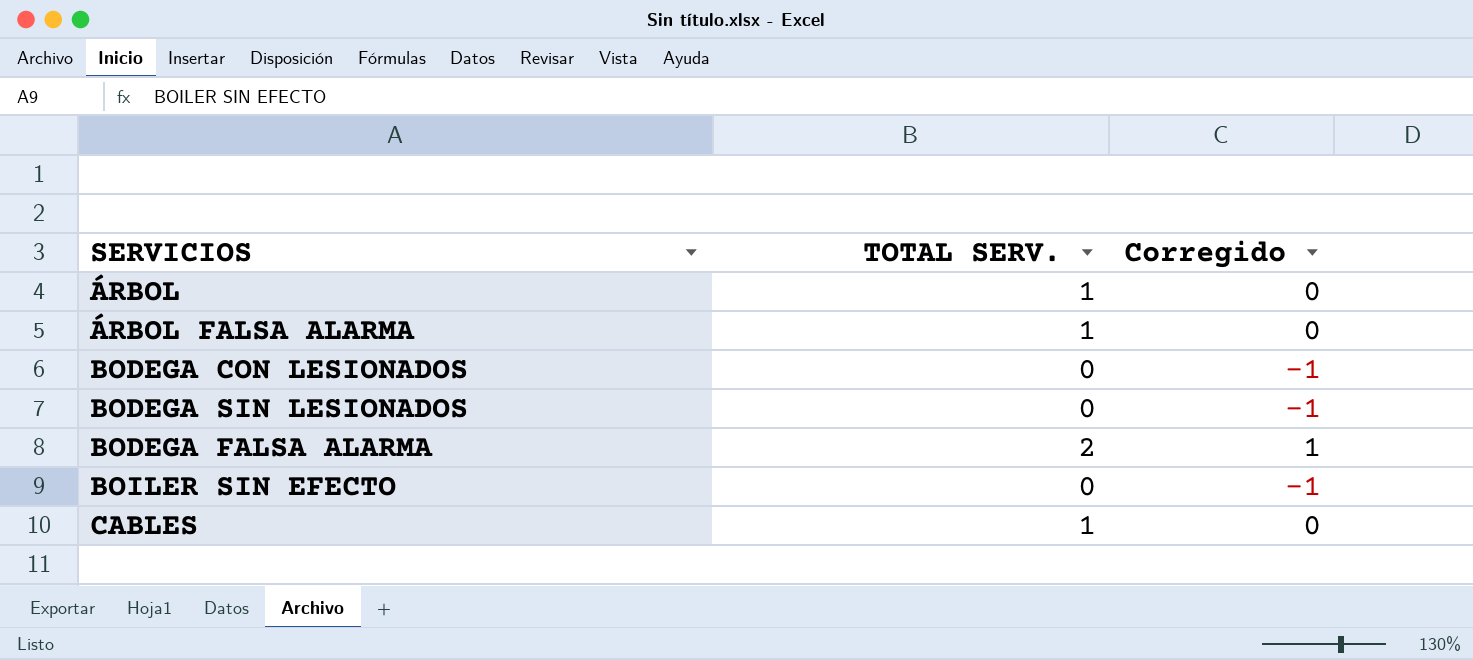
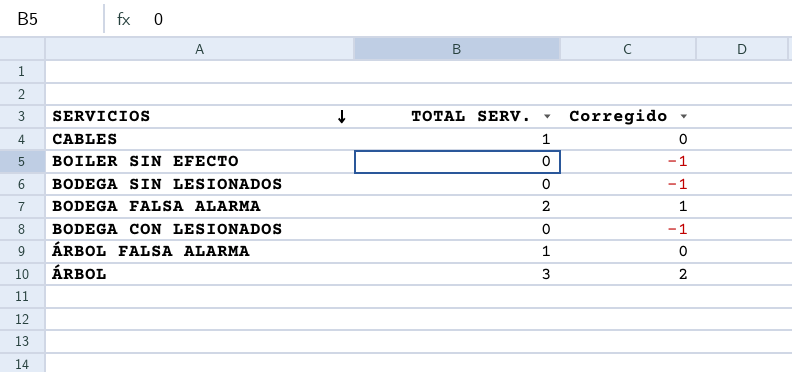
row order: none -> SERVICIOS descending
ÁRBOL | TOTAL SERV.: 1 -> 3
ÁRBOL | Corregido: 0 -> 2

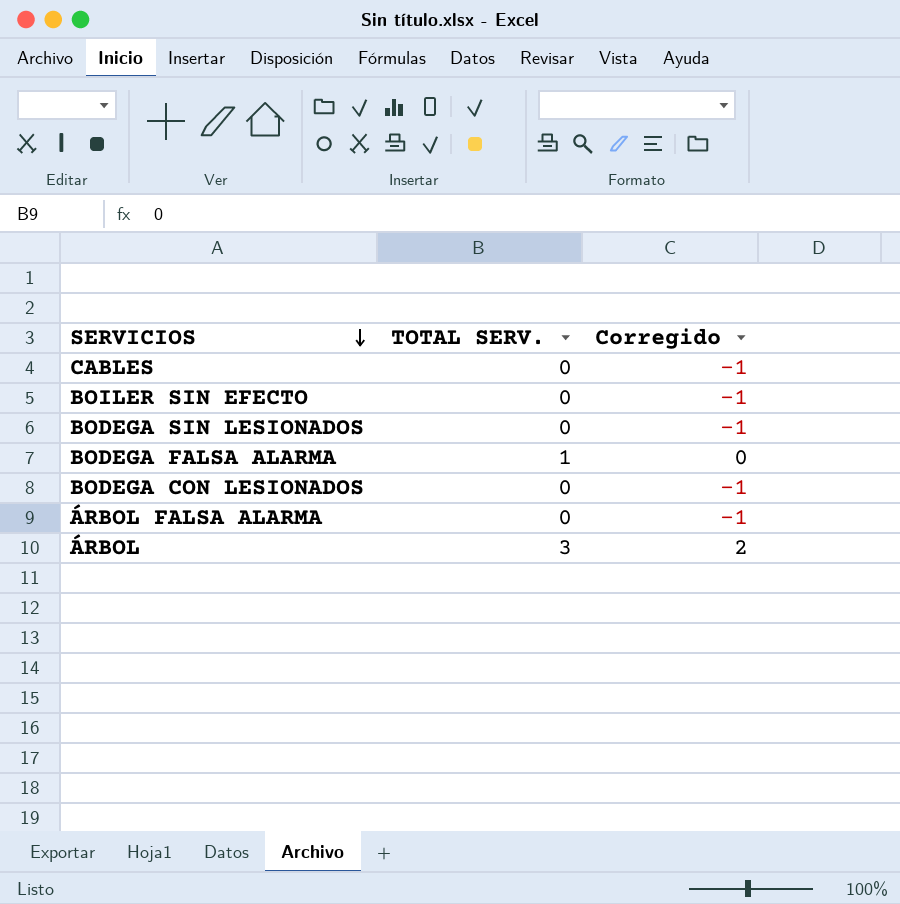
CABLES | TOTAL SERV.: 1 -> 0
CABLES | Corregido: 0 -> -1
BODEGA FALSA ALARMA | TOTAL SERV.: 2 -> 1
BODEGA FALSA ALARMA | Corregido: 1 -> 0
ÁRBOL FALSA ALARMA | TOTAL SERV.: 1 -> 0
ÁRBOL FALSA ALARMA | Corregido: 0 -> -1

